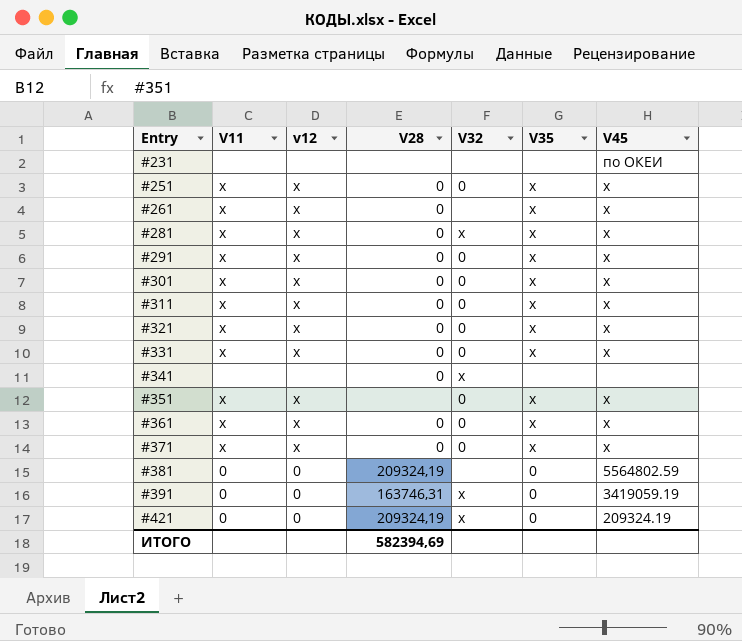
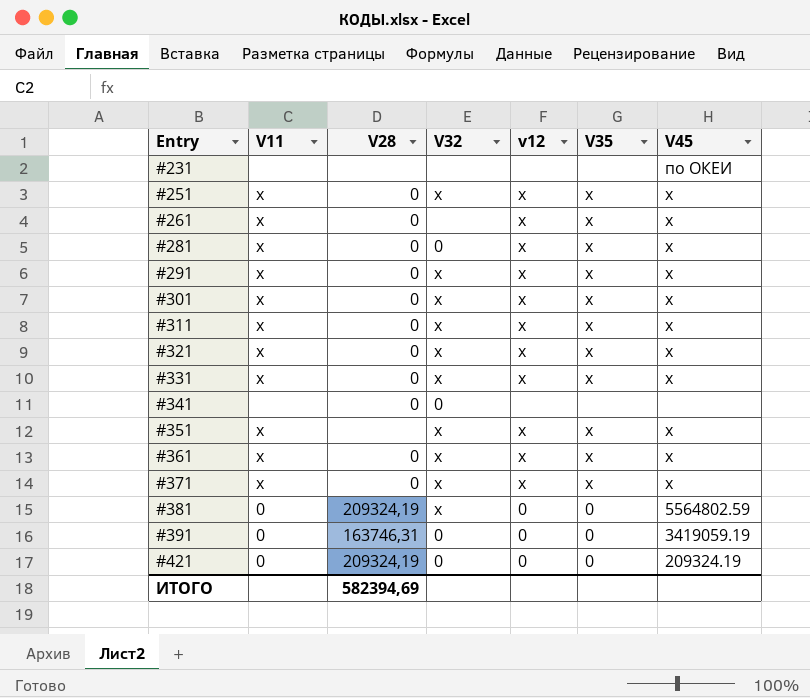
column v12 | position: 3 -> 5
#251 | V32: 0 -> х
#281 | V32: х -> 0
#291 | V32: 0 -> х
#301 | V32: 0 -> х
#311 | V32: 0 -> х
#321 | V32: 0 -> х
#331 | V32: 0 -> х
#341 | V32: х -> 0
#351 | V32: 0 -> х
#361 | V32: 0 -> х
#371 | V32: 0 -> х
#381 | V32: none -> х
#391 | V32: х -> 0
#421 | V32: х -> 0

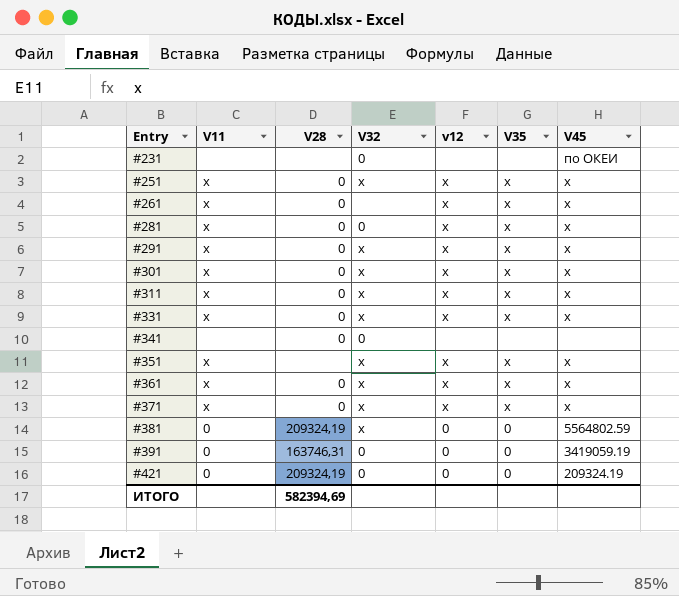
row #321: х | 0 | х | х | х | х -> none
#231 | V32: none -> 0

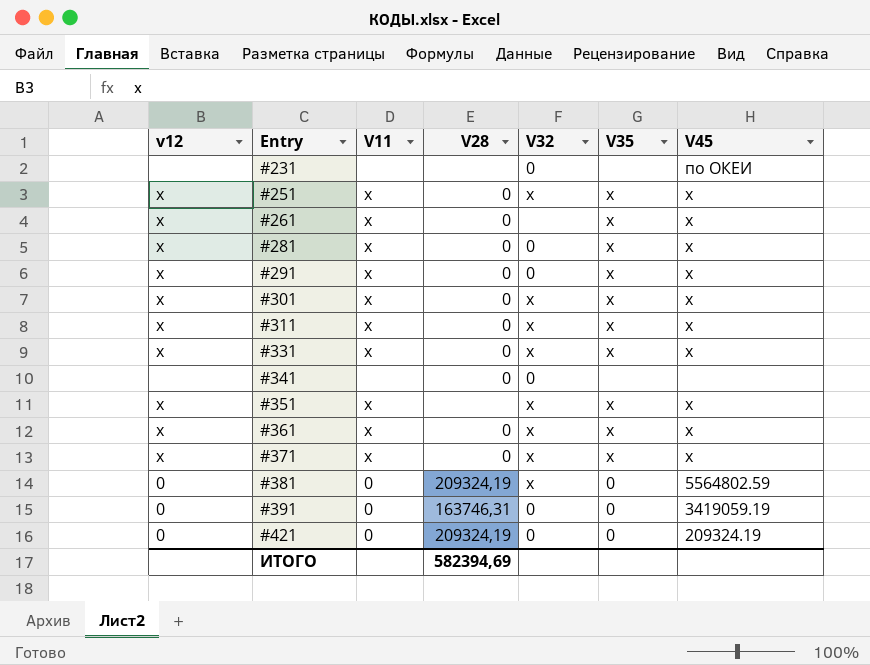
column v12 | position: 5 -> 1
#291 | V32: х -> 0

